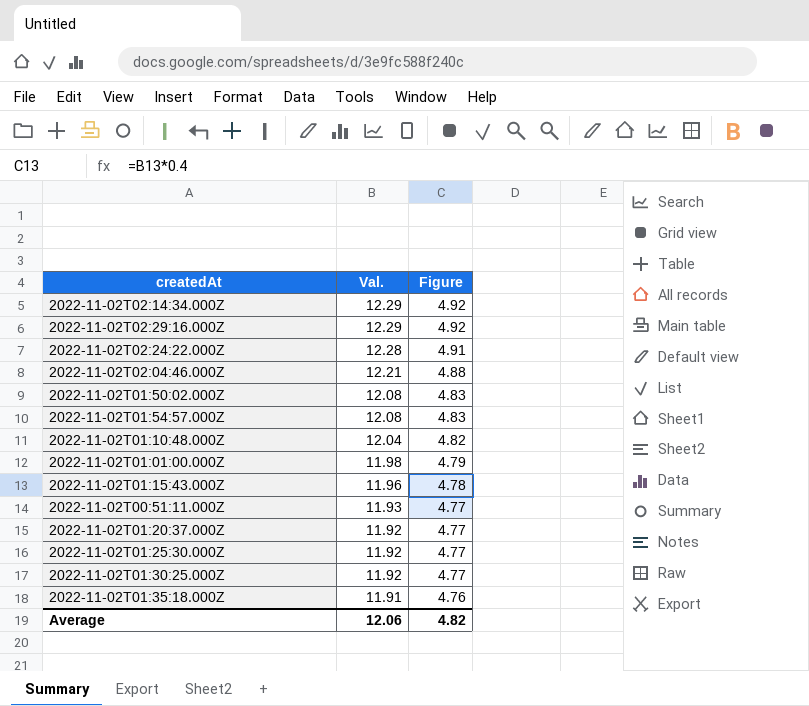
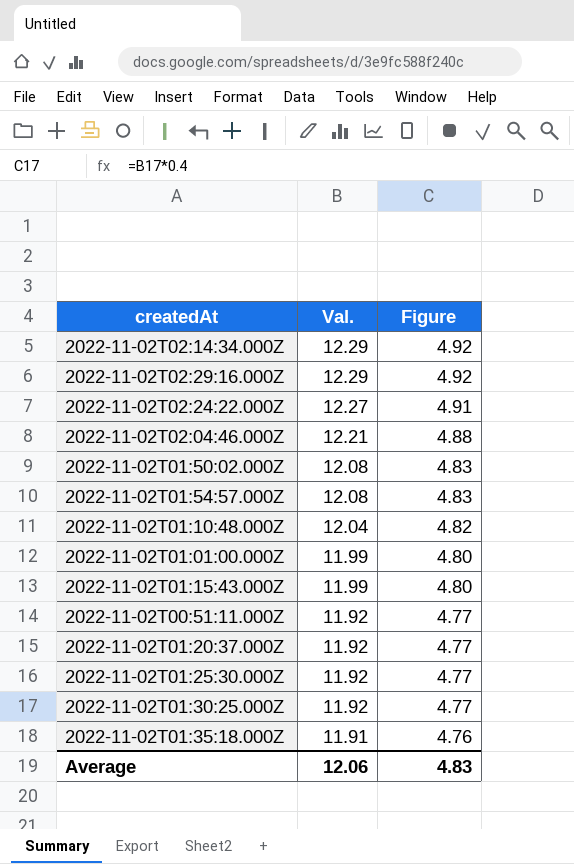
2022-11-02T02:24:22.000Z | Val.: 12.28 -> 12.27
2022-11-02T01:01:00.000Z | Val.: 11.98 -> 11.99
2022-11-02T01:01:00.000Z | Figure: 4.79 -> 4.80
2022-11-02T01:15:43.000Z | Val.: 11.96 -> 11.99
2022-11-02T01:15:43.000Z | Figure: 4.78 -> 4.80
2022-11-02T00:51:11.000Z | Val.: 11.93 -> 11.92
Average | Figure: 4.82 -> 4.83

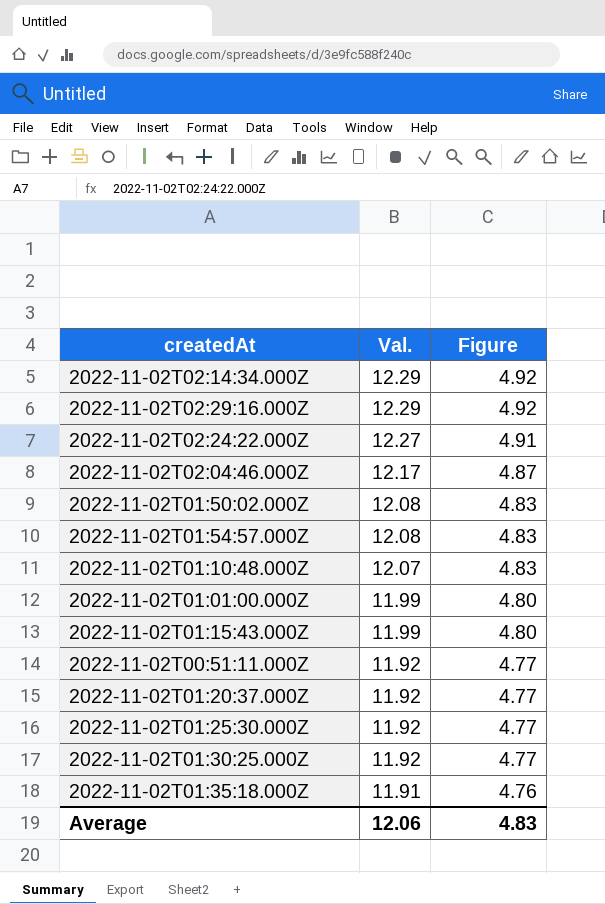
2022-11-02T02:04:46.000Z | Val.: 12.21 -> 12.17
2022-11-02T02:04:46.000Z | Figure: 4.88 -> 4.87
2022-11-02T01:10:48.000Z | Val.: 12.04 -> 12.07
2022-11-02T01:10:48.000Z | Figure: 4.82 -> 4.83

